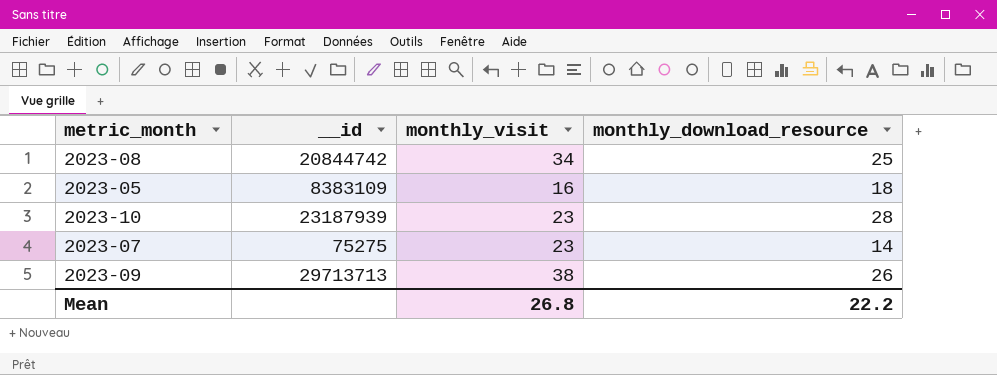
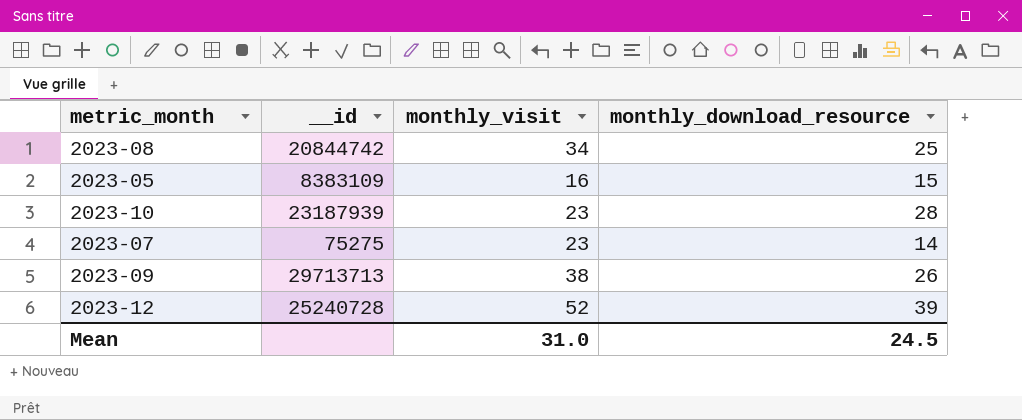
2023-05 | monthly_download_resource: 18 -> 15
row 2023-12: none -> 25240728 | 52 | 39
Mean | monthly_visit: 26.8 -> 31.0
Mean | monthly_download_resource: 22.2 -> 24.5

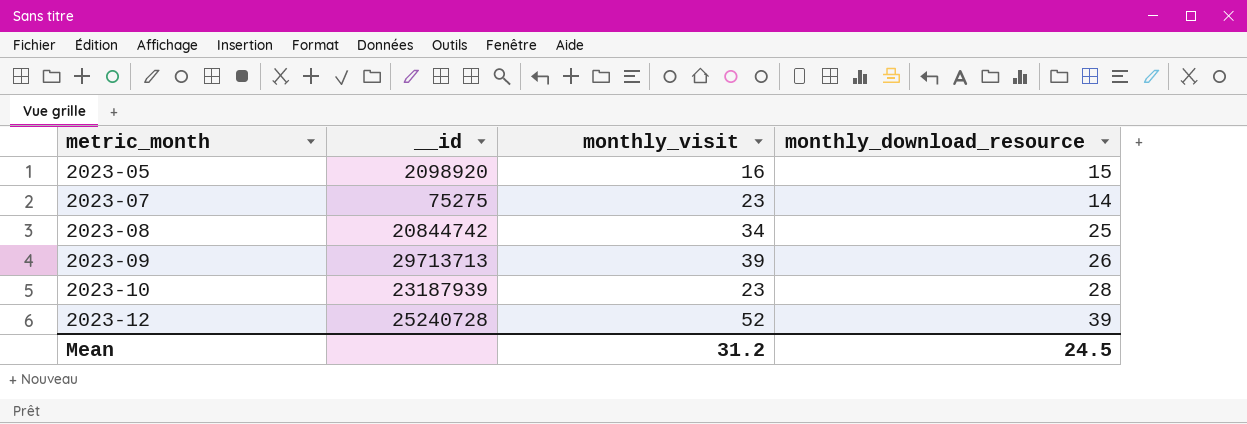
row order: none -> metric_month ascending
2023-05 | __id: 8383109 -> 2098920
2023-09 | monthly_visit: 38 -> 39
Mean | monthly_visit: 31.0 -> 31.2

